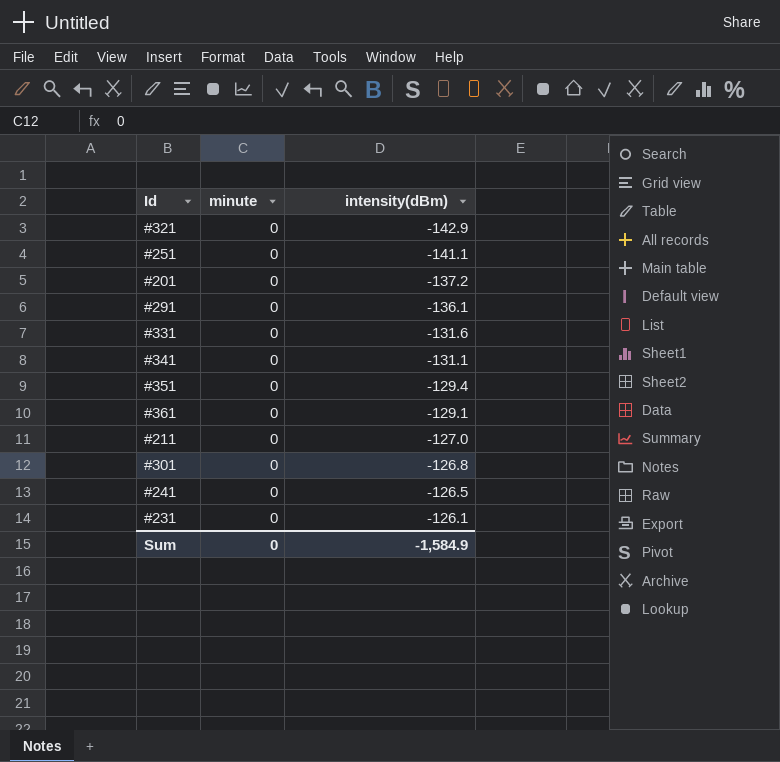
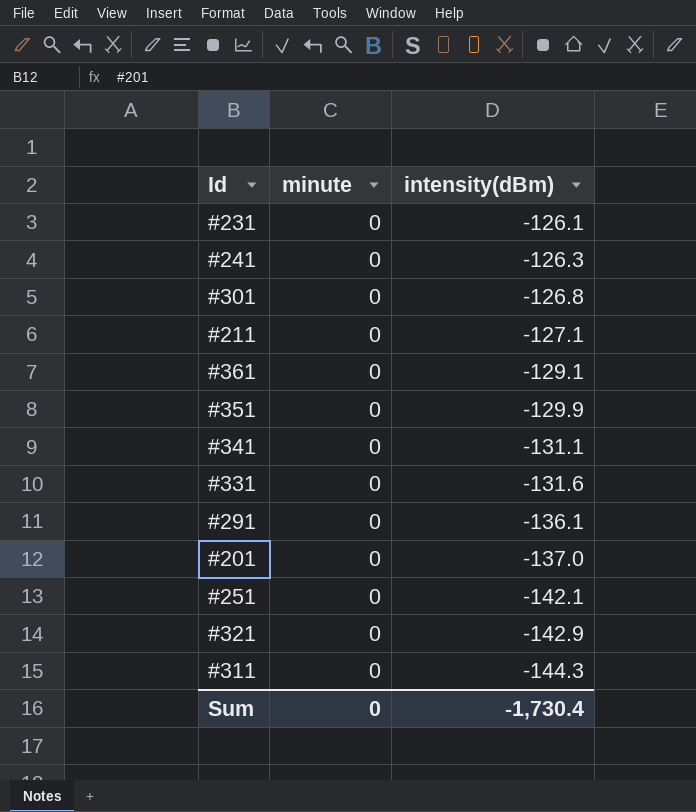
row order: intensity(dBm) ascending -> intensity(dBm) descending
#241 | intensity(dBm): -126.5 -> -126.3
#211 | intensity(dBm): -127.0 -> -127.1
#351 | intensity(dBm): -129.4 -> -129.9
#201 | intensity(dBm): -137.2 -> -137.0
#251 | intensity(dBm): -141.1 -> -142.1
row #311: none -> 0 | -144.3
Sum | intensity(dBm): -1,584.9 -> -1,730.4

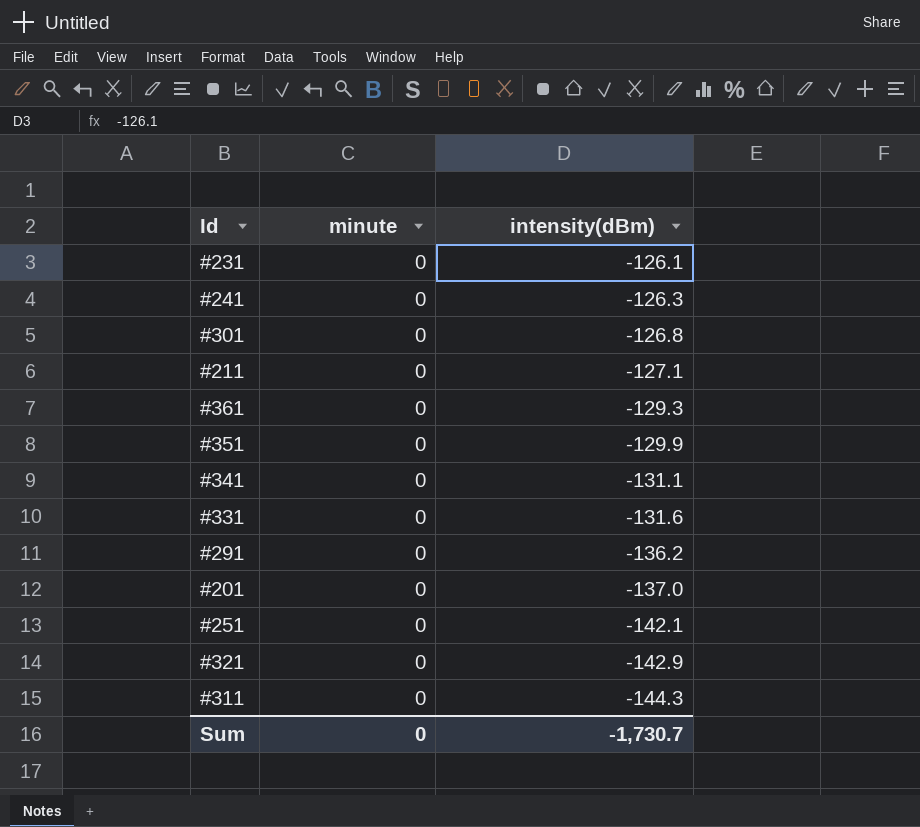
#361 | intensity(dBm): -129.1 -> -129.3
#291 | intensity(dBm): -136.1 -> -136.2
Sum | intensity(dBm): -1,730.4 -> -1,730.7

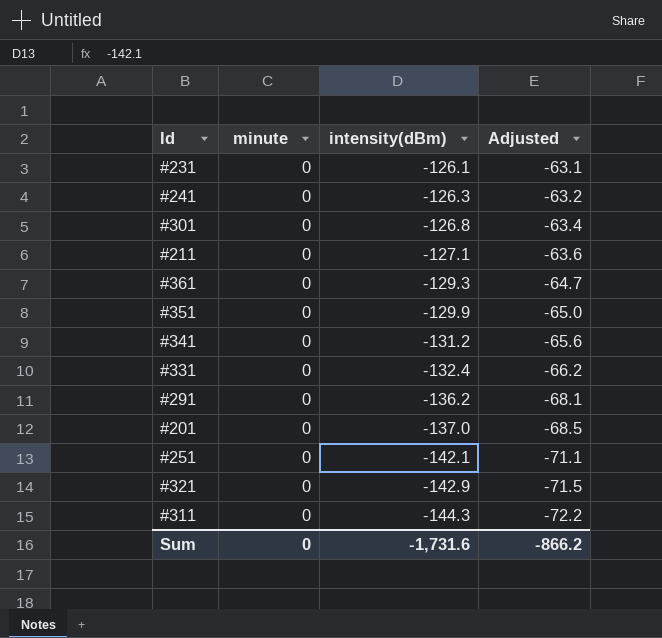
column Adjusted | formula: none -> [intensity(dBm)] * 0.5
#341 | intensity(dBm): -131.1 -> -131.2
#331 | intensity(dBm): -131.6 -> -132.4
Sum | intensity(dBm): -1,730.7 -> -1,731.6

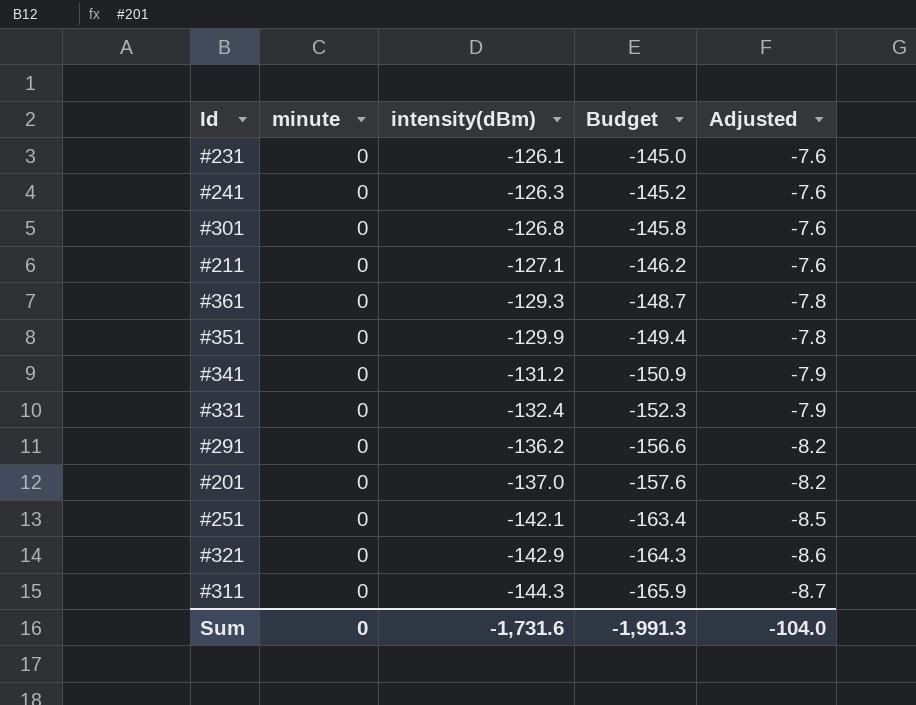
column Budget | formula: none -> [intensity(dBm)] * 1.15
column Adjusted | formula: [intensity(dBm)] * 0.5 -> [intensity(dBm)] * 0.06
Sum | Adjusted: -866.2 -> -104.0

